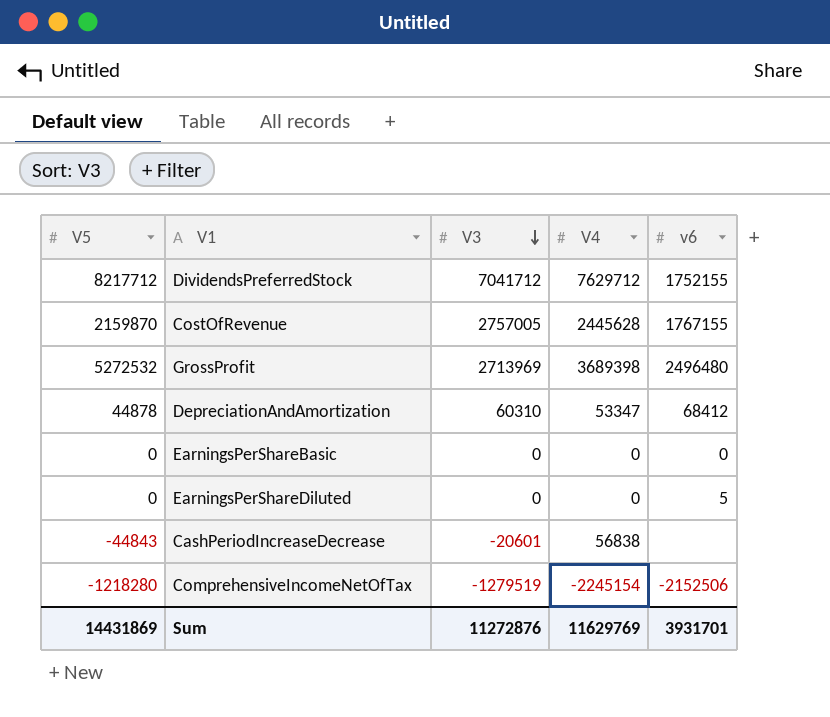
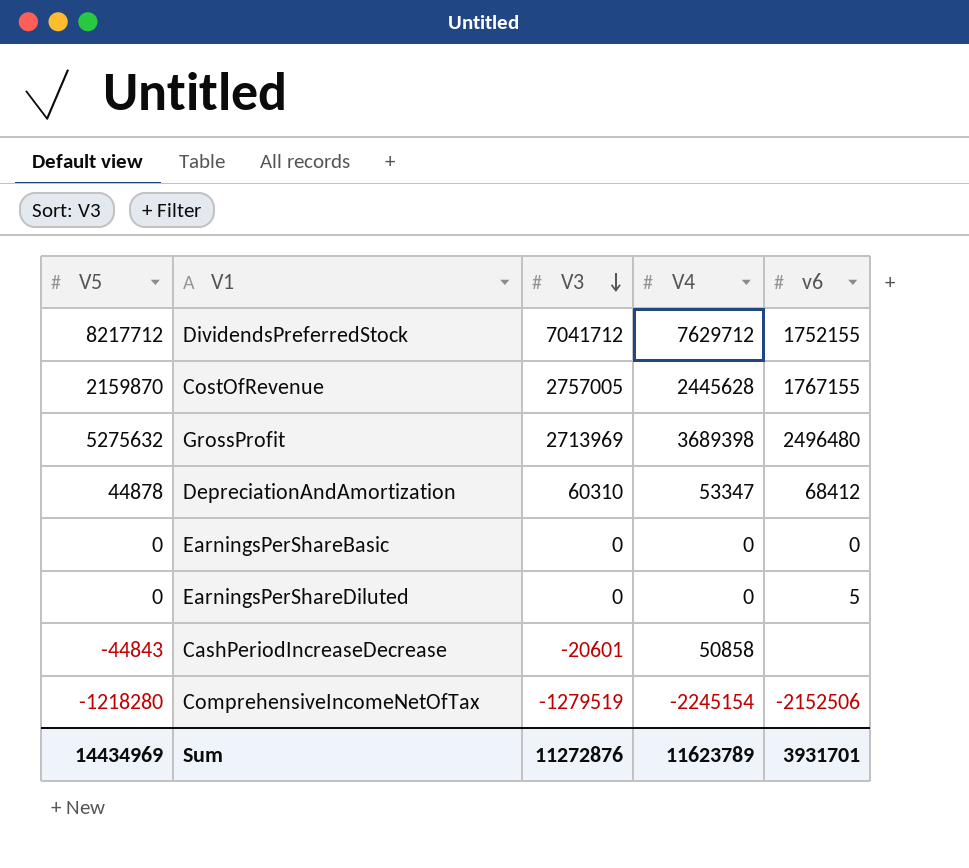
GrossProfit | V5: 5272532 -> 5275632
CashPeriodIncreaseDecrease | V4: 56838 -> 50858
Sum | V5: 14431869 -> 14434969
Sum | V4: 11629769 -> 11623789

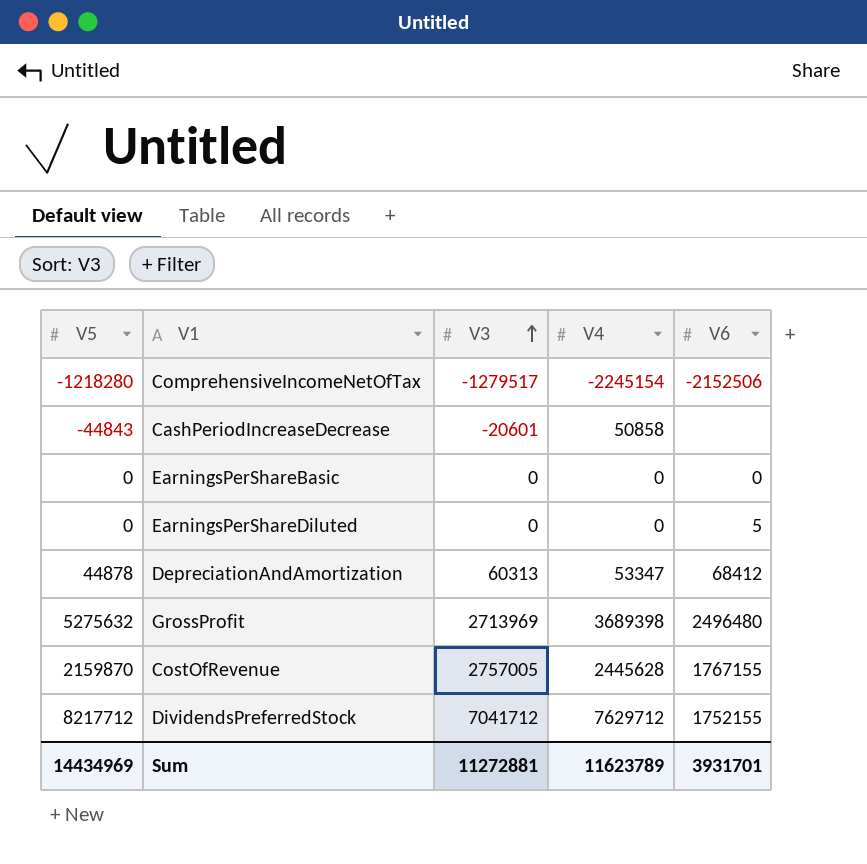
row order: V3 descending -> V3 ascending
column name: v6 -> V6
ComprehensiveIncomeNetOfTax | V3: -1279519 -> -1279517
DepreciationAndAmortization | V3: 60310 -> 60313
Sum | V3: 11272876 -> 11272881

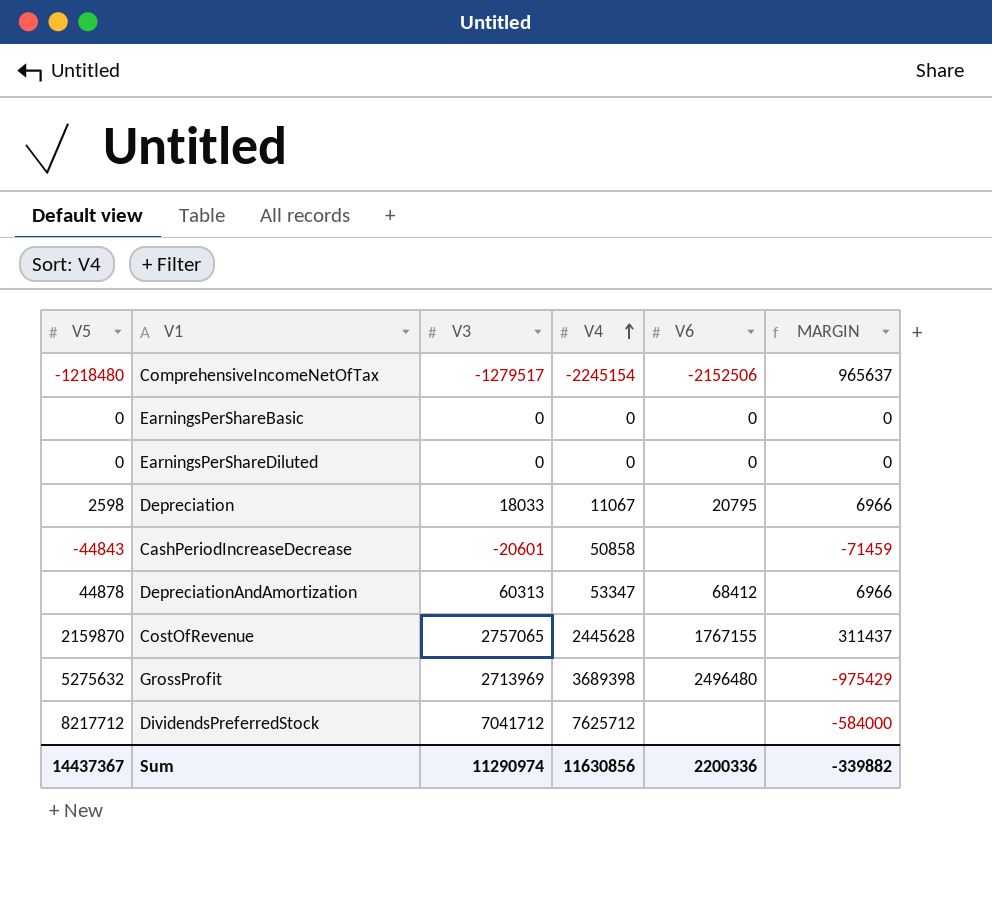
row order: V3 ascending -> V4 ascending
column MARGIN | formula: none -> [V3] - [V4]
ComprehensiveIncomeNetOfTax | V5: -1218280 -> -1218480
EarningsPerShareDiluted | V6: 5 -> 0
row Depreciation: none -> 2598 | 18033 | 11067 | 20795 | 6966
CostOfRevenue | V3: 2757005 -> 2757065
DividendsPreferredStock | V4: 7629712 -> 7625712
DividendsPreferredStock | V6: 1752155 -> none
Sum | V5: 14434969 -> 14437367
Sum | V3: 11272881 -> 11290974
Sum | V4: 11623789 -> 11630856
Sum | V6: 3931701 -> 2200336

